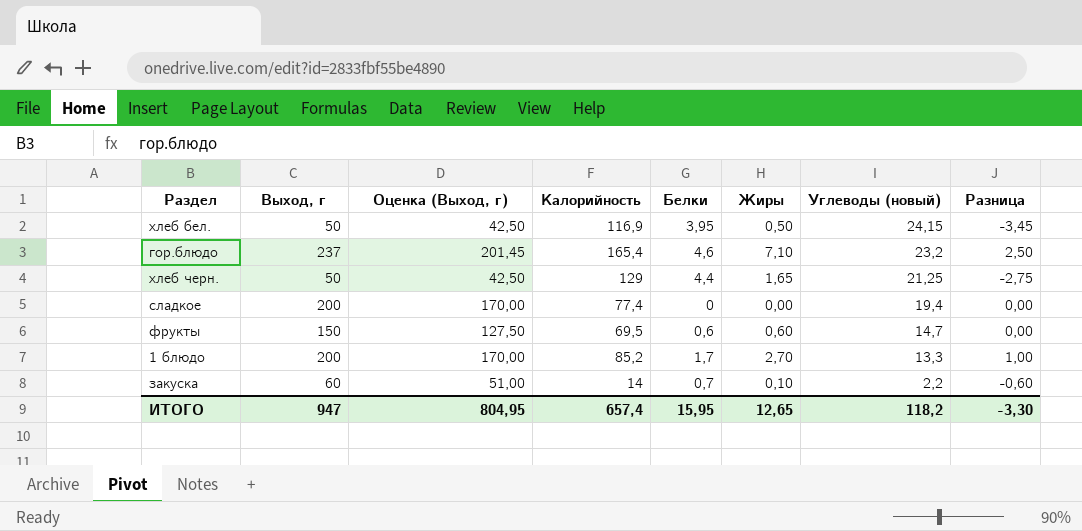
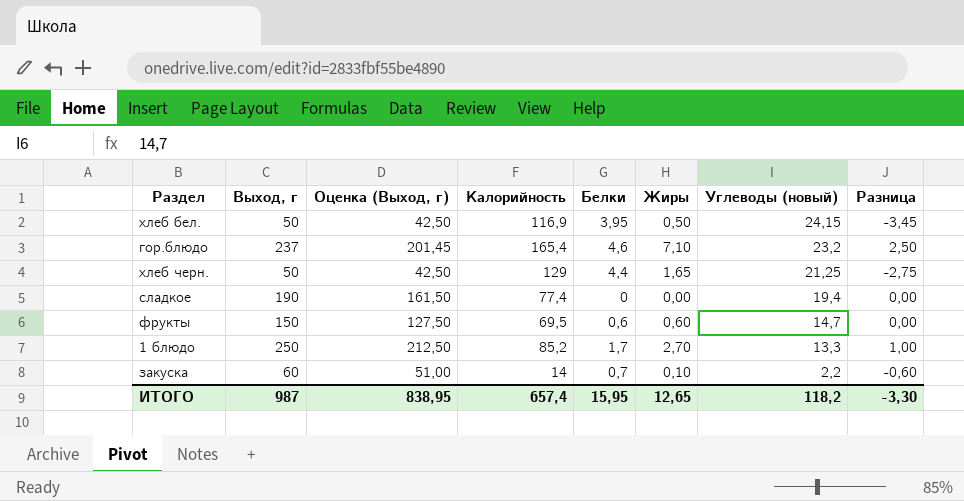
сладкое | Выход, г: 200 -> 190
сладкое | Оценка (Выход, г): 170,00 -> 161,50
1 блюдо | Выход, г: 200 -> 250
1 блюдо | Оценка (Выход, г): 170,00 -> 212,50
ИТОГО | Выход, г: 947 -> 987
ИТОГО | Оценка (Выход, г): 804,95 -> 838,95

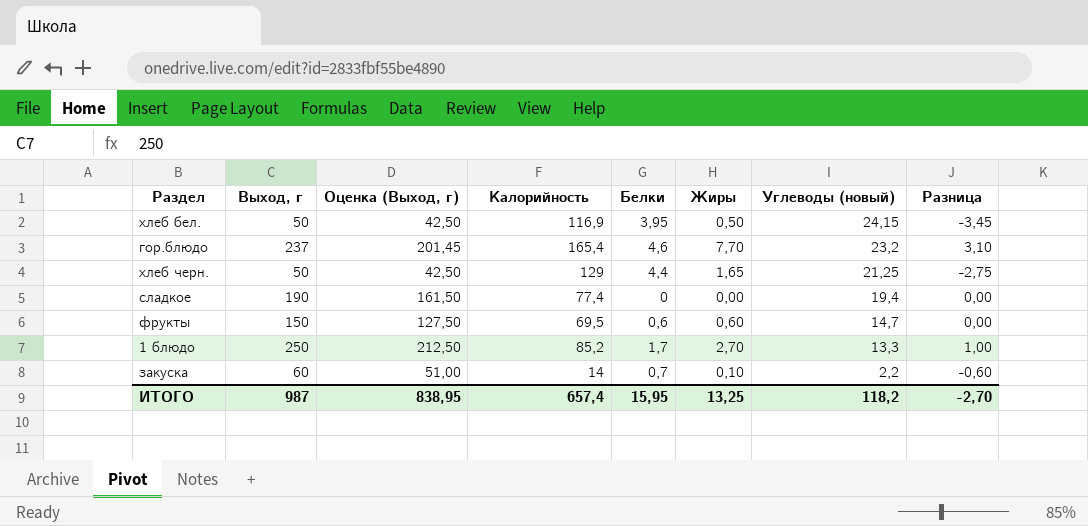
гор.блюдо | Жиры: 7,10 -> 7,70
гор.блюдо | Разница: 2,50 -> 3,10
ИТОГО | Жиры: 12,65 -> 13,25
ИТОГО | Разница: -3,30 -> -2,70

